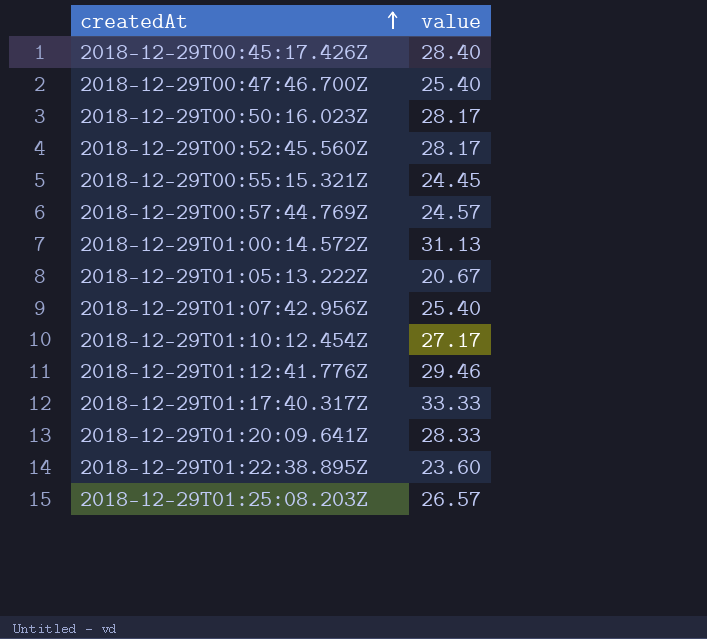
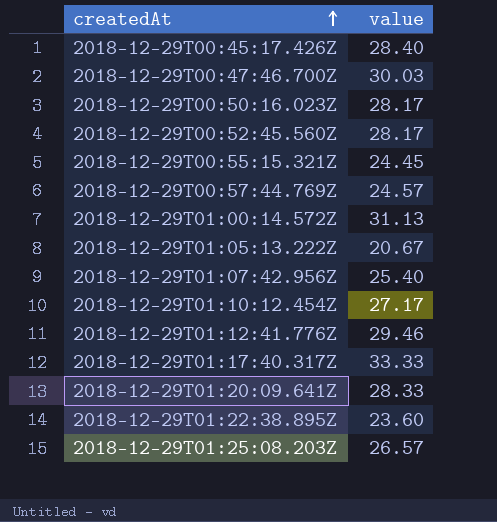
2018-12-29T00:47:46.700Z | value: 25.40 -> 30.03

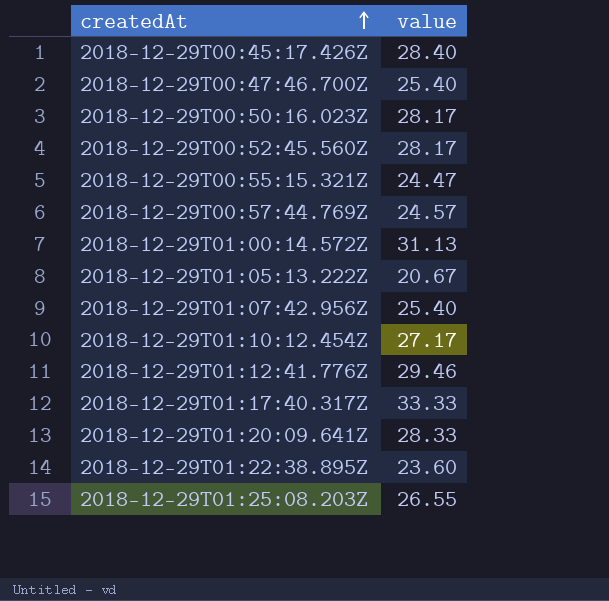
2018-12-29T00:47:46.700Z | value: 30.03 -> 25.40
2018-12-29T00:55:15.321Z | value: 24.45 -> 24.47
2018-12-29T01:25:08.203Z | value: 26.57 -> 26.55

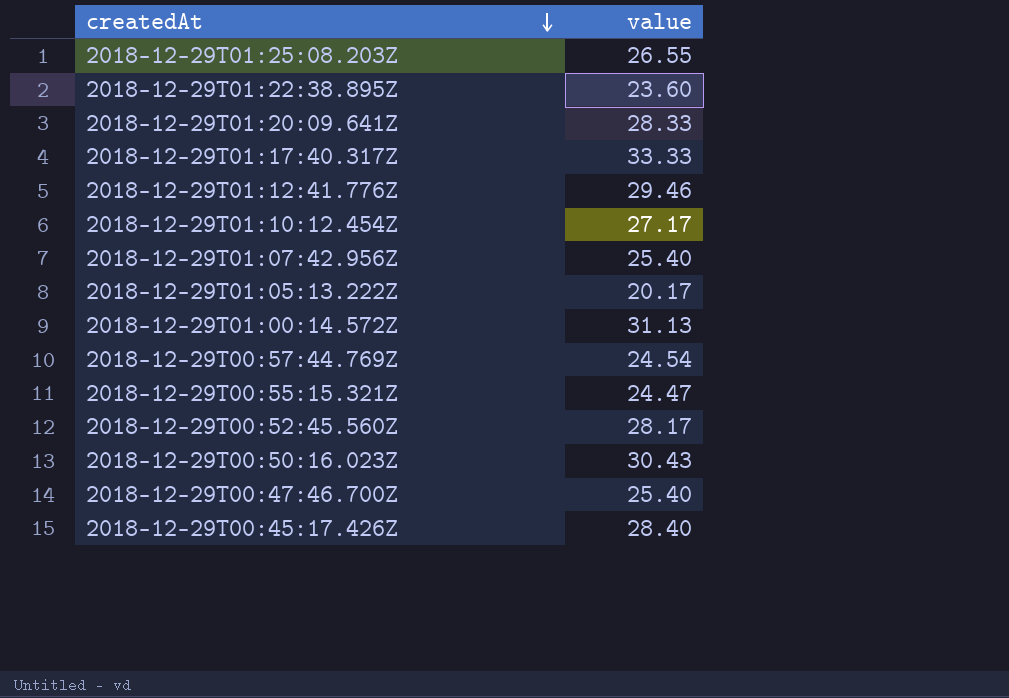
row order: createdAt ascending -> createdAt descending
2018-12-29T01:05:13.222Z | value: 20.67 -> 20.17
2018-12-29T00:57:44.769Z | value: 24.57 -> 24.54
2018-12-29T00:50:16.023Z | value: 28.17 -> 30.43

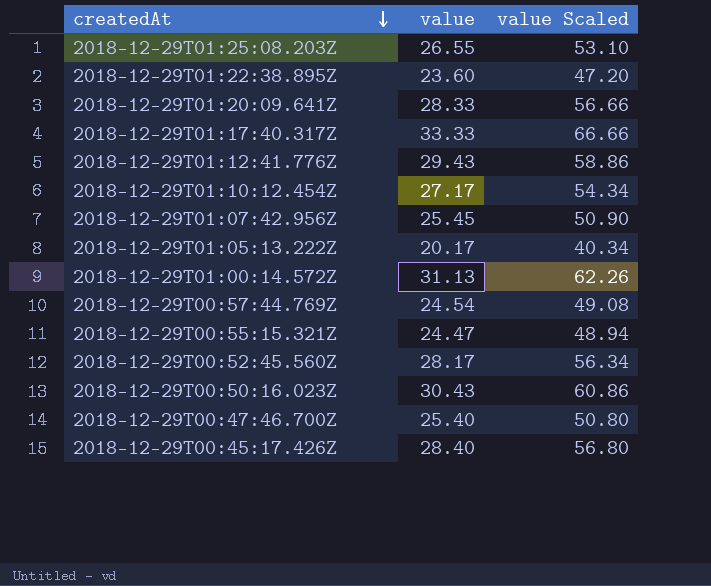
column value Scaled | formula: none -> [value] * 2
2018-12-29T01:12:41.776Z | value: 29.46 -> 29.43
2018-12-29T01:07:42.956Z | value: 25.40 -> 25.45

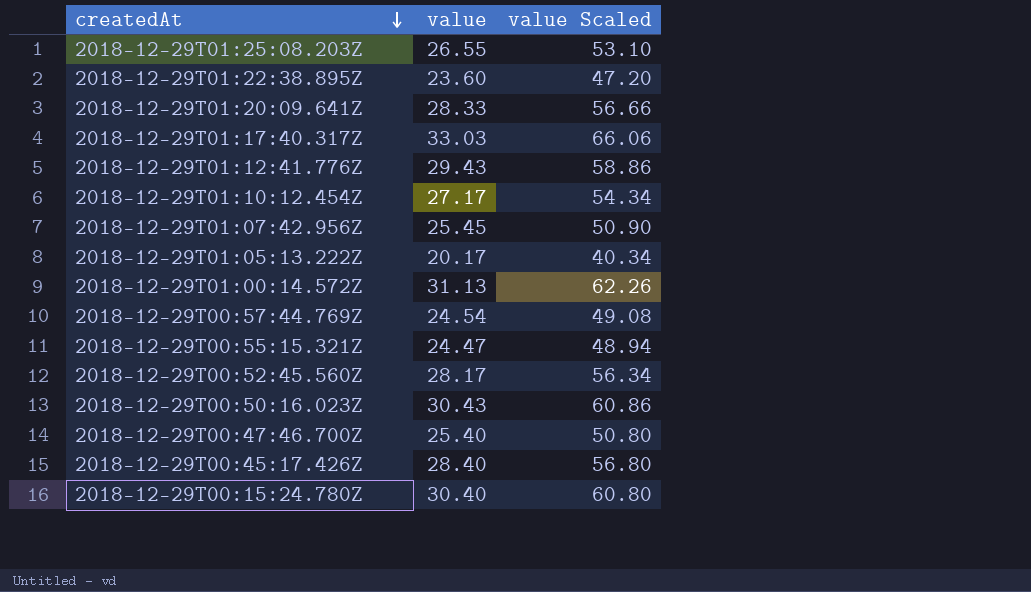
2018-12-29T01:17:40.317Z | value: 33.33 -> 33.03
2018-12-29T01:17:40.317Z | value Scaled: 66.66 -> 66.06
row 2018-12-29T00:15:24.780Z: none -> 30.40 | 60.80

